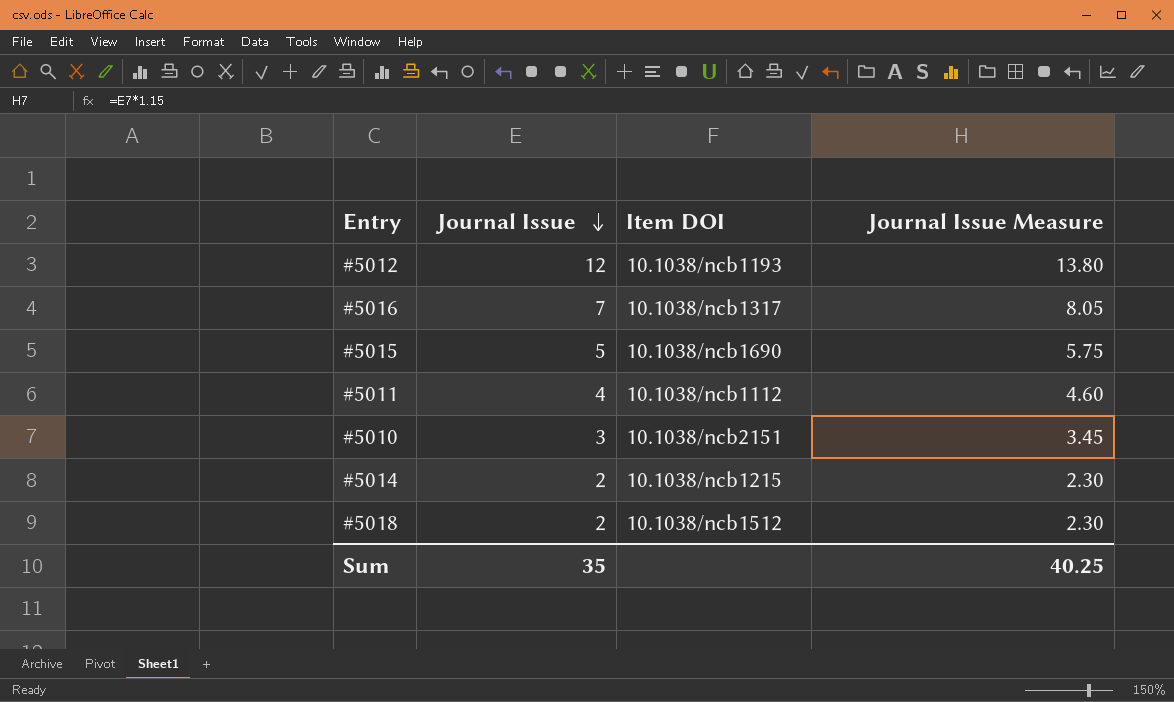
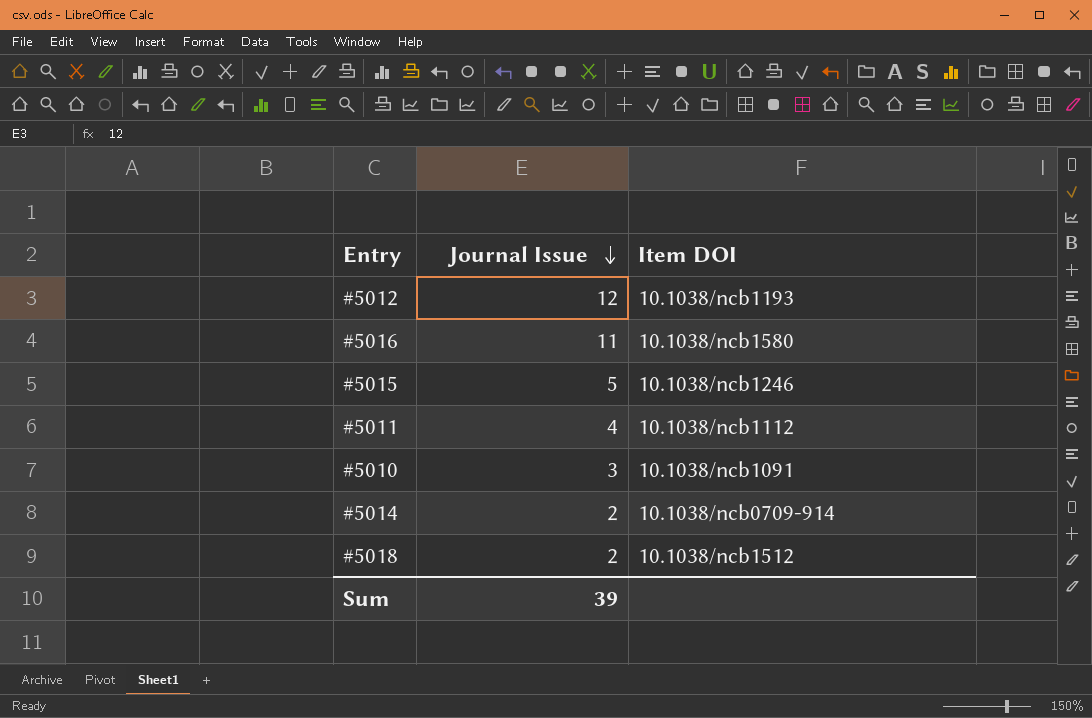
column Journal Issue Measure | formula: [Journal Issue] * 1.15 -> none
#5016 | Journal Issue: 7 -> 11
#5016 | Item DOI: 10.1038/ncb1317 -> 10.1038/ncb1580
#5015 | Item DOI: 10.1038/ncb1690 -> 10.1038/ncb1246
#5010 | Item DOI: 10.1038/ncb2151 -> 10.1038/ncb1091
#5014 | Item DOI: 10.1038/ncb1215 -> 10.1038/ncb0709-914
Sum | Journal Issue: 35 -> 39

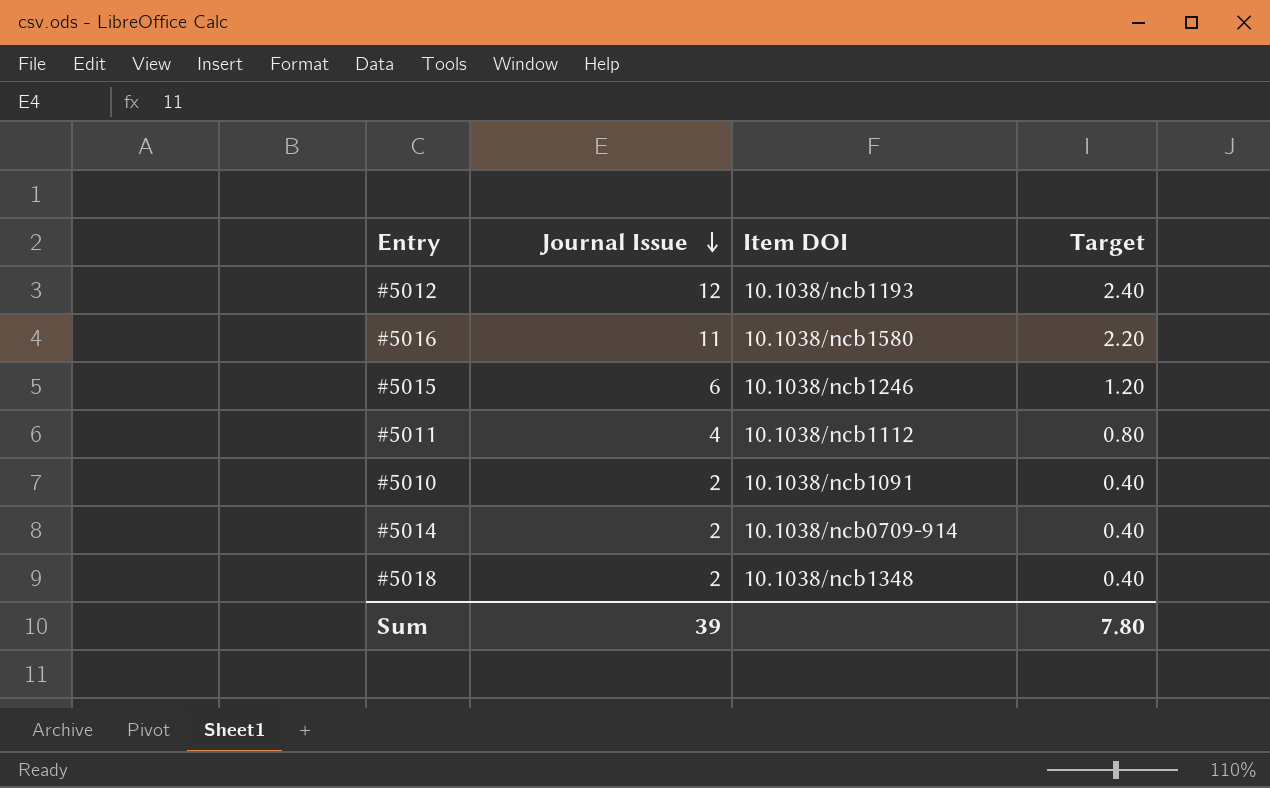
column Target | formula: none -> [Journal Issue] * 0.2
#5015 | Journal Issue: 5 -> 6
#5010 | Journal Issue: 3 -> 2
#5018 | Item DOI: 10.1038/ncb1512 -> 10.1038/ncb1348

